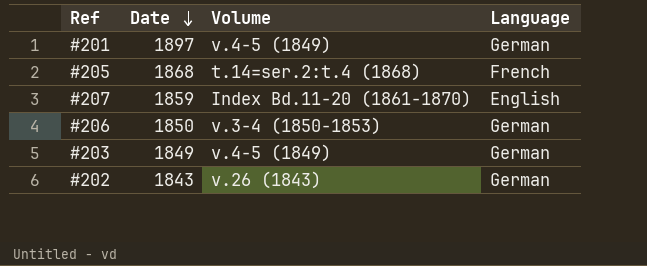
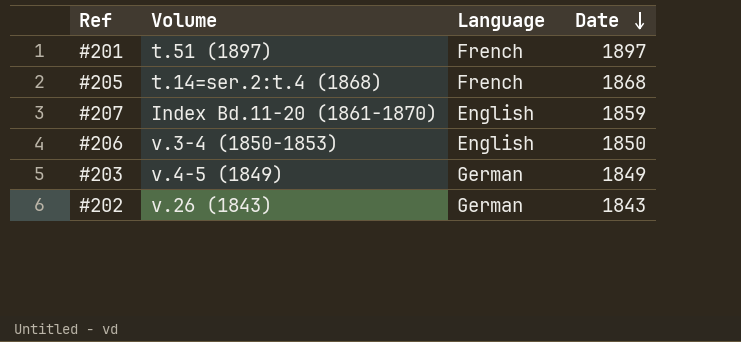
column Date | position: 2 -> 4
#201 | Volume: v.4-5 (1849) -> t.51 (1897)
#201 | Language: German -> French
#206 | Language: German -> English

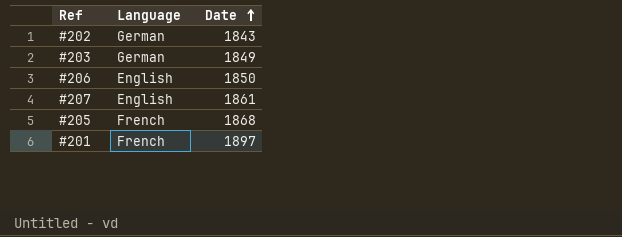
row order: Date descending -> Date ascending
column Volume | position: 2 -> none
#207 | Date: 1859 -> 1861

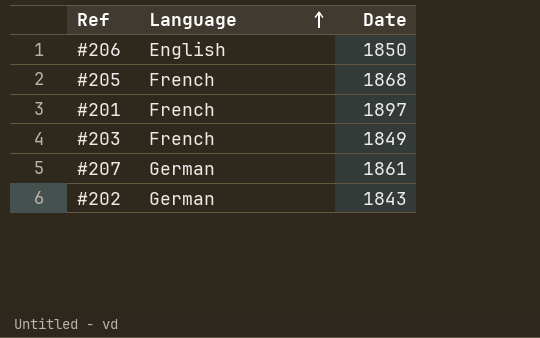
row order: Date ascending -> Language ascending
#203 | Language: German -> French
#207 | Language: English -> German

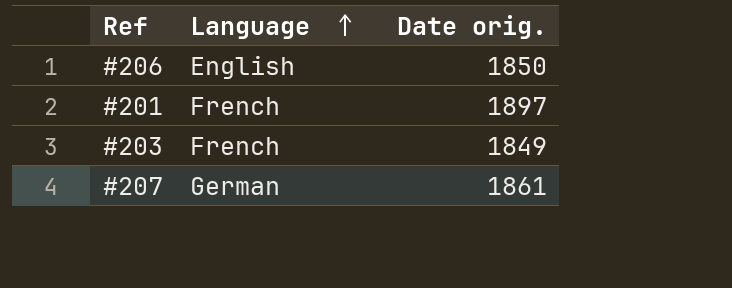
column name: Date -> Date orig.
row #205: French | 1868 -> none
row #202: German | 1843 -> none

